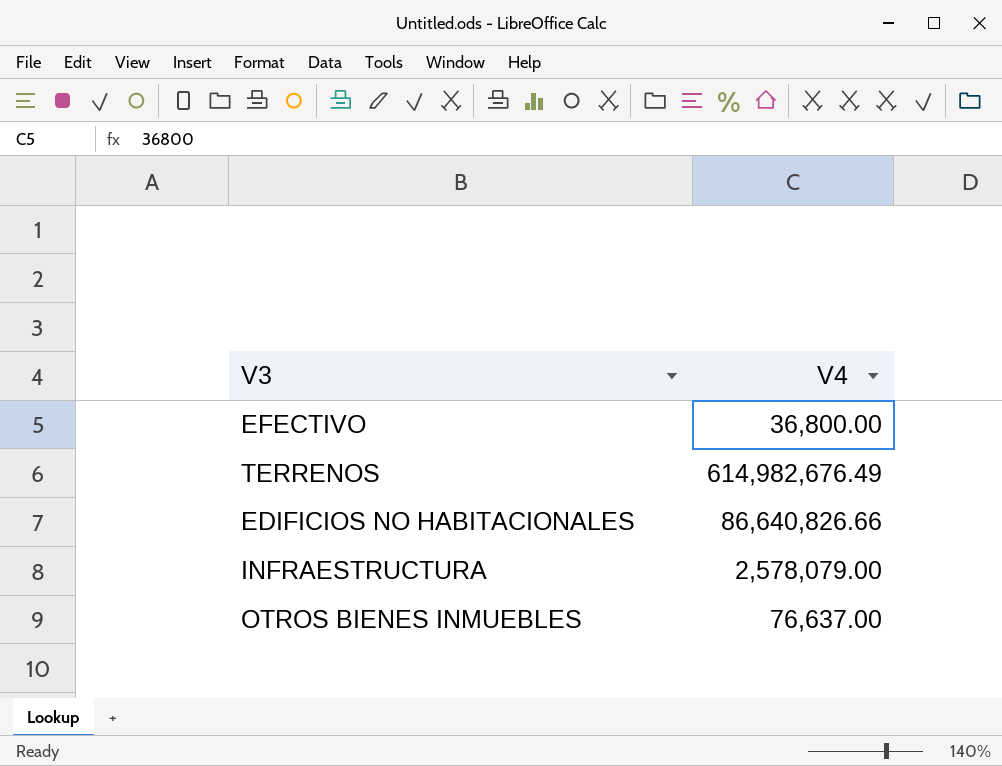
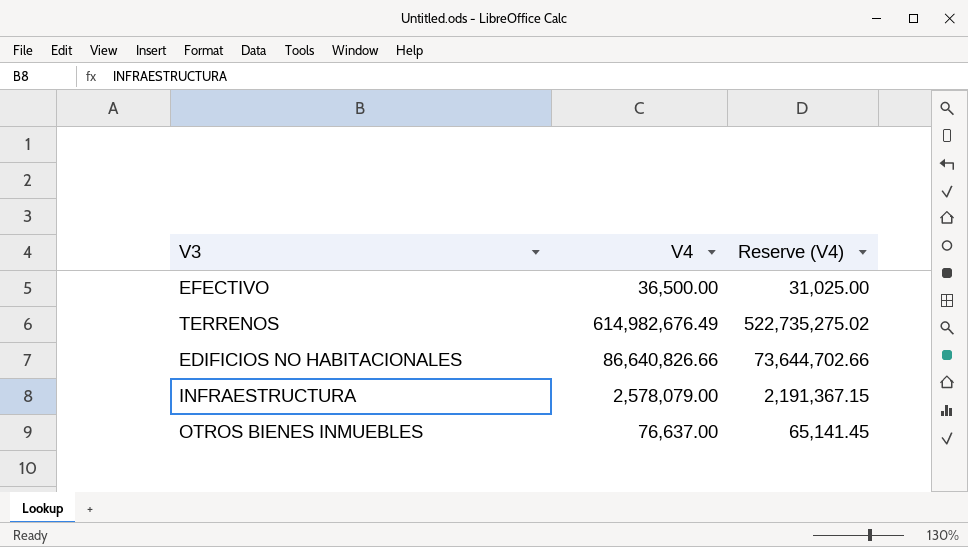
column Reserve (V4) | formula: none -> [V4] * 0.85
EFECTIVO | V4: 36,800.00 -> 36,500.00

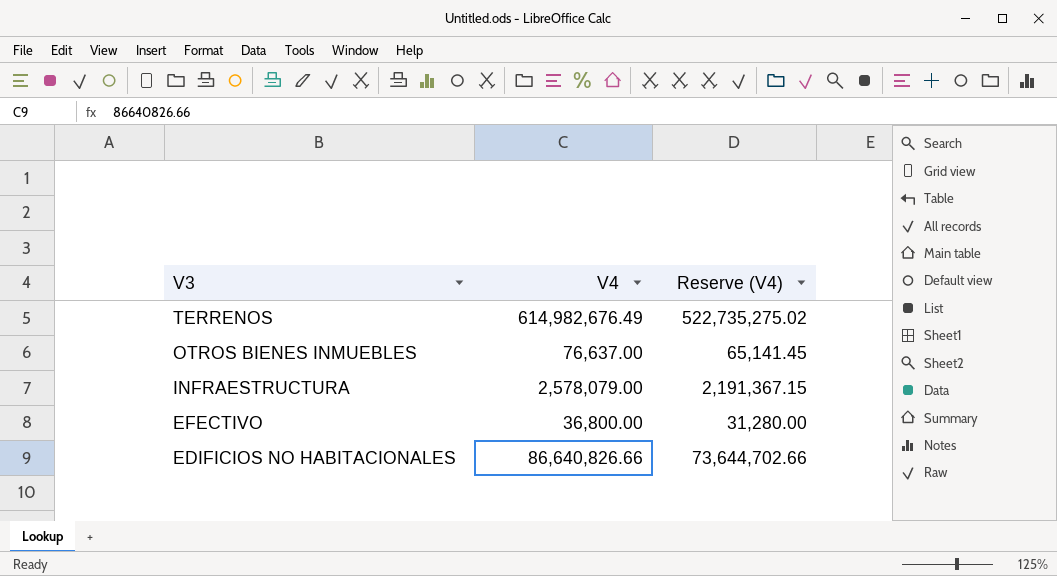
row order: none -> V3 descending
EFECTIVO | V4: 36,500.00 -> 36,800.00
EFECTIVO | Reserve (V4): 31,025.00 -> 31,280.00

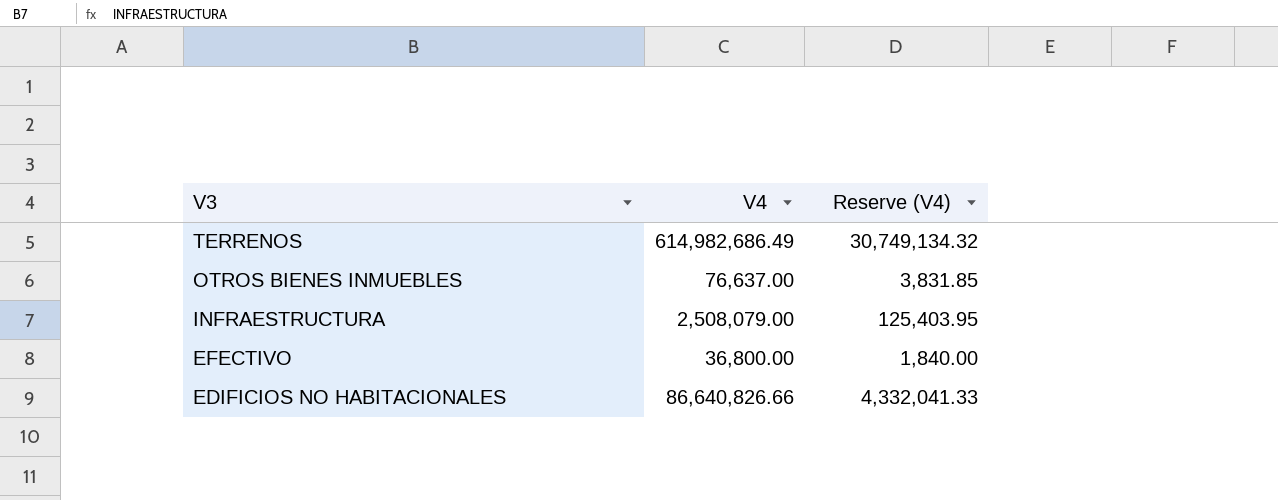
column Reserve (V4) | formula: [V4] * 0.85 -> [V4] * 0.05
TERRENOS | V4: 614,982,676.49 -> 614,982,686.49
INFRAESTRUCTURA | V4: 2,578,079.00 -> 2,508,079.00

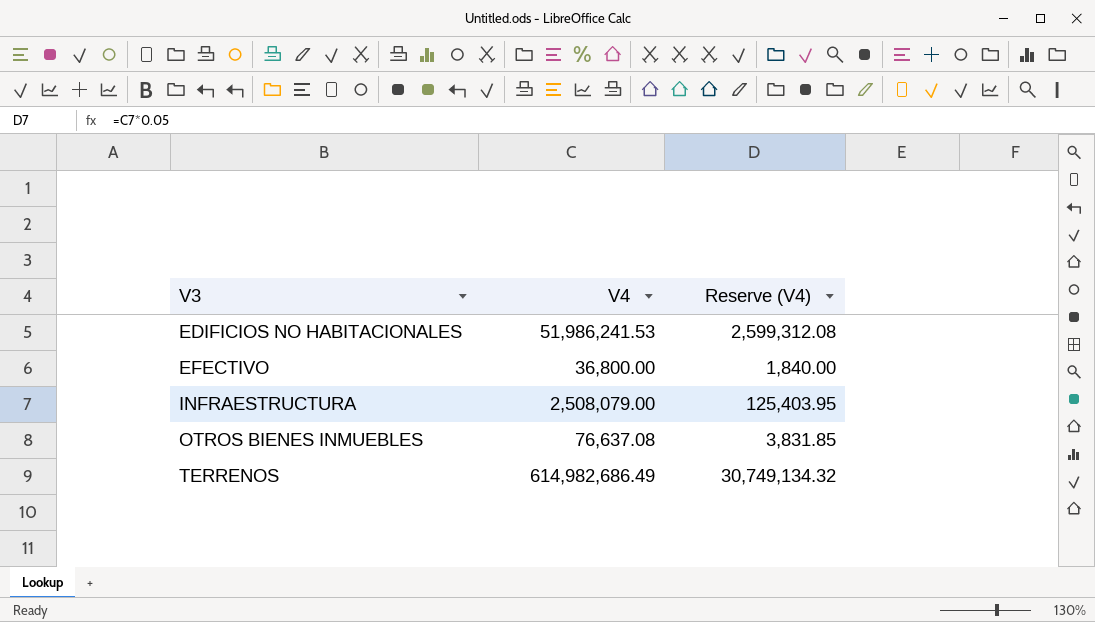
row order: V3 descending -> V3 ascending
EDIFICIOS NO HABITACIONALES | V4: 86,640,826.66 -> 51,986,241.53
EDIFICIOS NO HABITACIONALES | Reserve (V4): 4,332,041.33 -> 2,599,312.08
OTROS BIENES INMUEBLES | V4: 76,637.00 -> 76,637.08

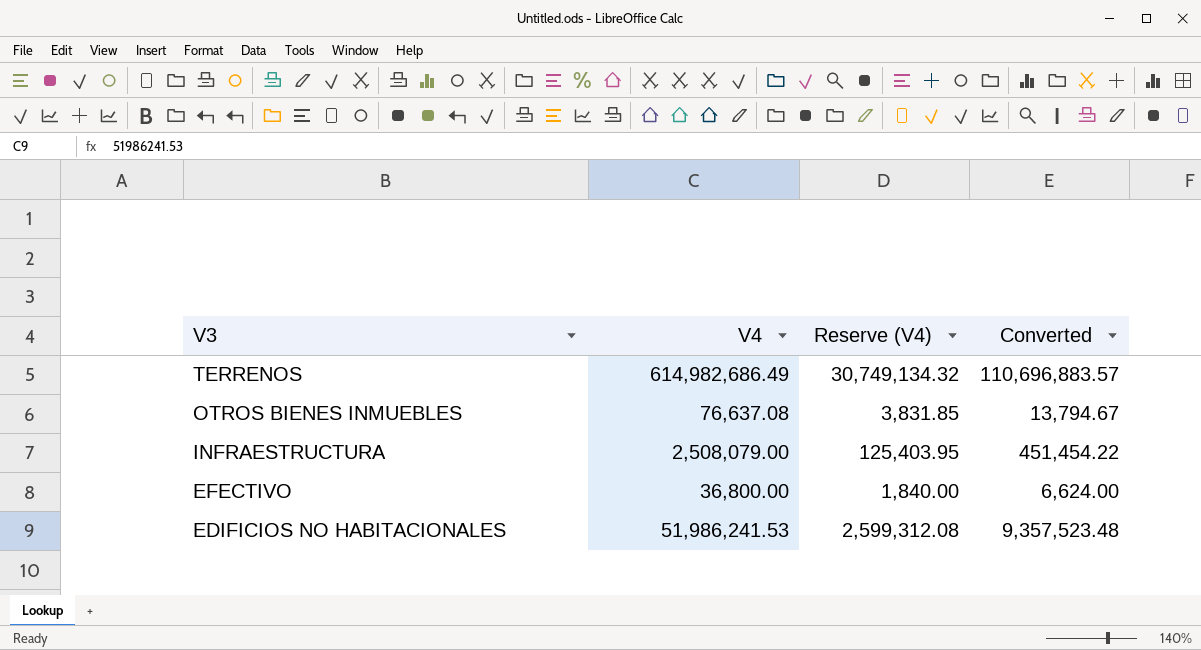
row order: V3 ascending -> V3 descending
column Converted | formula: none -> [V4] * 0.18

